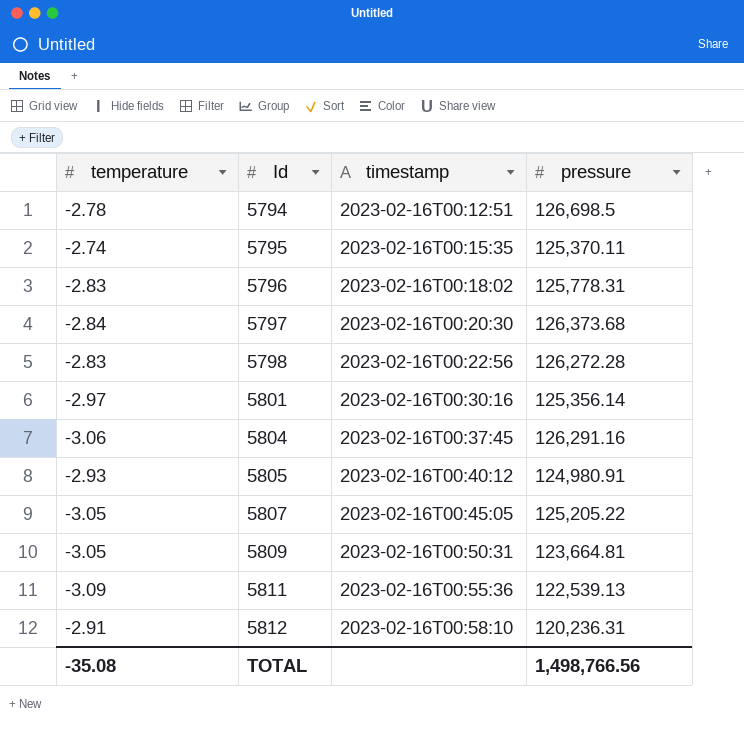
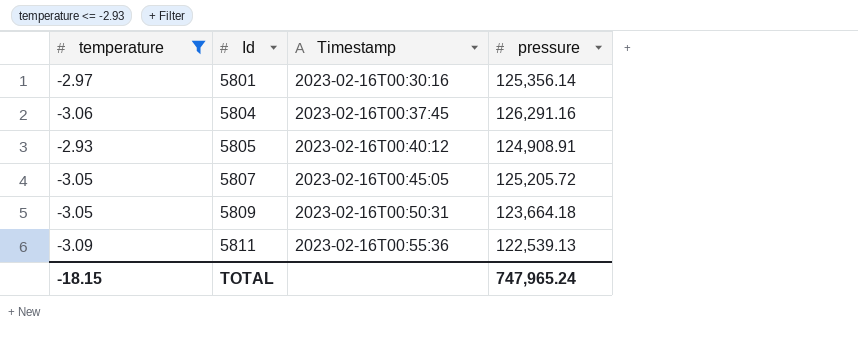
filter: none -> temperature <= -2.93
column name: timestamp -> Timestamp
5805 | pressure: 124,980.91 -> 124,908.91
5807 | pressure: 125,205.22 -> 125,205.72
5809 | pressure: 123,664.81 -> 123,664.18
TOTAL | temperature: -35.08 -> -18.15
TOTAL | pressure: 1,498,766.56 -> 747,965.24

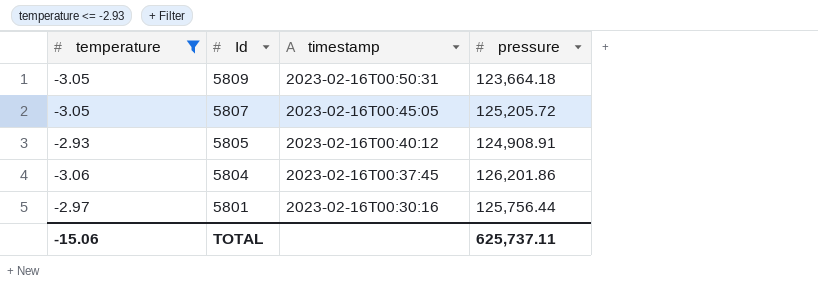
row order: Id ascending -> Id descending
column name: Timestamp -> timestamp
row 5811: -3.09 | 2023-02-16T00:55:36 | 122,539.13 -> none
5804 | pressure: 126,291.16 -> 126,201.86
5801 | pressure: 125,356.14 -> 125,756.44
TOTAL | temperature: -18.15 -> -15.06
TOTAL | pressure: 747,965.24 -> 625,737.11

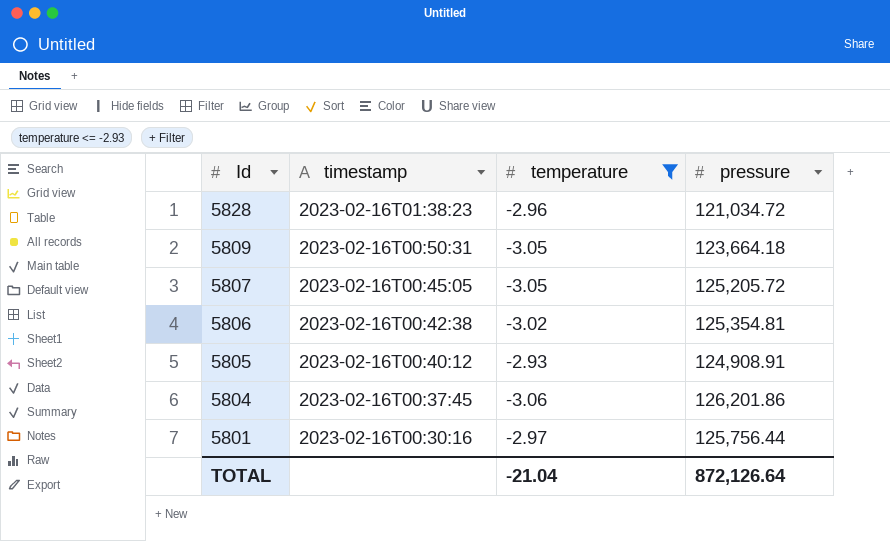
column temperature | position: 1 -> 3
row 5828: none -> 2023-02-16T01:38:23 | -2.96 | 121,034.72
row 5806: none -> 2023-02-16T00:42:38 | -3.02 | 125,354.81
TOTAL | temperature: -15.06 -> -21.04
TOTAL | pressure: 625,737.11 -> 872,126.64

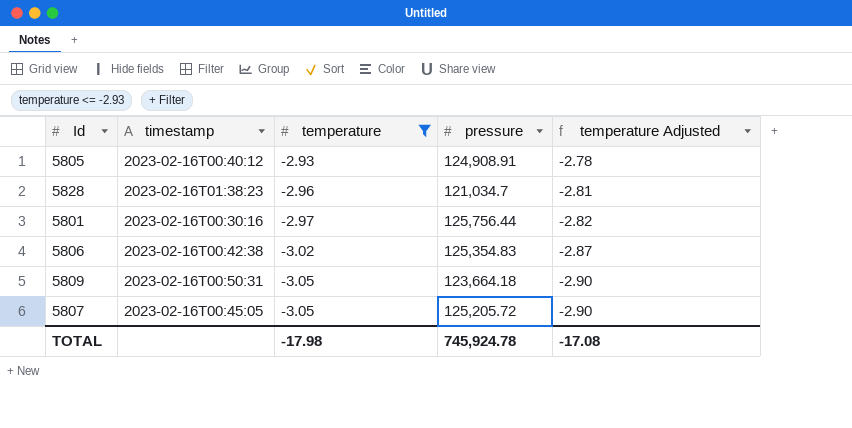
row order: Id descending -> temperature descending
column temperature Adjusted | formula: none -> [temperature] * 0.95
row 5804: 2023-02-16T00:37:45 | -3.06 | 126,201.86 -> none
5828 | pressure: 121,034.72 -> 121,034.7
5806 | pressure: 125,354.81 -> 125,354.83
TOTAL | temperature: -21.04 -> -17.98
TOTAL | pressure: 872,126.64 -> 745,924.78

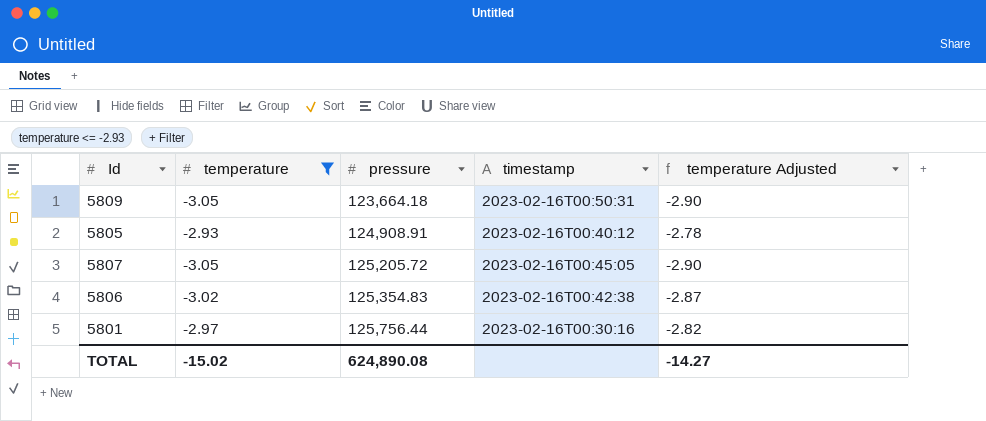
row order: temperature descending -> pressure ascending
column timestamp | position: 2 -> 4
row 5828: 2023-02-16T01:38:23 | -2.96 | 121,034.7 | -2.81 -> none
TOTAL | temperature: -17.98 -> -15.02
TOTAL | pressure: 745,924.78 -> 624,890.08
TOTAL | temperature Adjusted: -17.08 -> -14.27

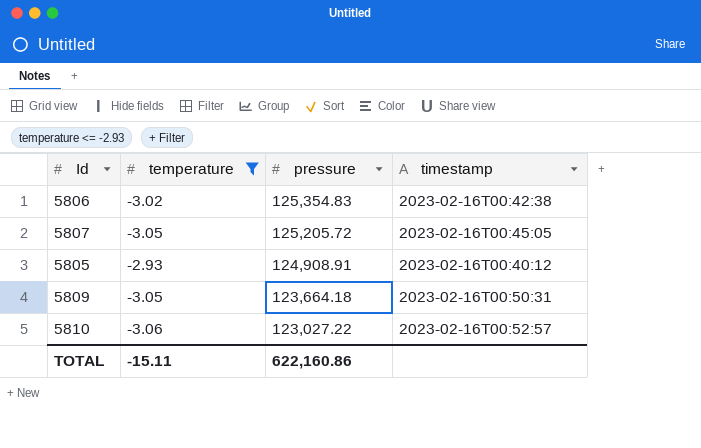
row order: pressure ascending -> pressure descending
column temperature Adjusted | formula: [temperature] * 0.95 -> none
row 5801: -2.97 | 125,756.44 | 2023-02-16T00:30:16 | -2.82 -> none
row 5810: none -> -3.06 | 123,027.22 | 2023-02-16T00:52:57
TOTAL | temperature: -15.02 -> -15.11
TOTAL | pressure: 624,890.08 -> 622,160.86

